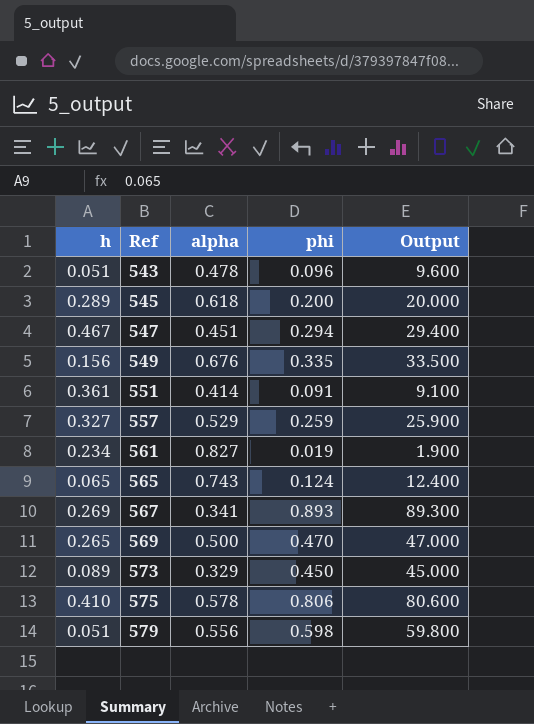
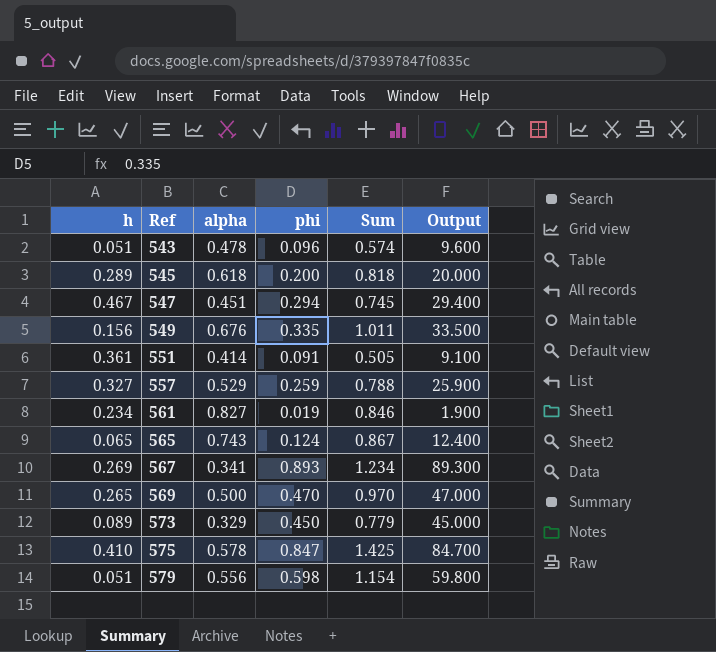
column Sum | formula: none -> [alpha] + [phi]
575 | phi: 0.806 -> 0.847
575 | Output: 80.600 -> 84.700

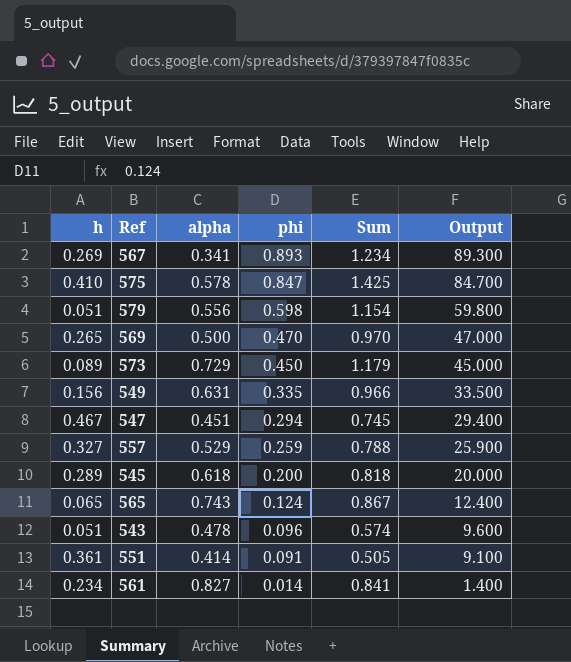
row order: Ref ascending -> phi descending
573 | alpha: 0.329 -> 0.729
573 | Sum: 0.779 -> 1.179
549 | alpha: 0.676 -> 0.631
549 | Sum: 1.011 -> 0.966
561 | phi: 0.019 -> 0.014
561 | Sum: 0.846 -> 0.841
561 | Output: 1.900 -> 1.400

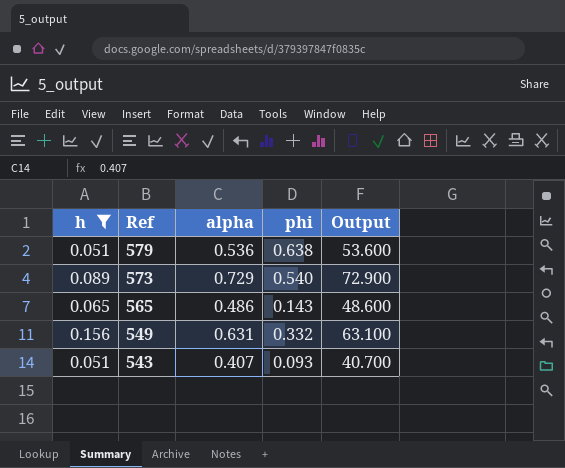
filter: none -> h <= 0.156
row order: phi descending -> Ref descending
column Sum | formula: [alpha] + [phi] -> none
column Output | formula: [phi] * 100 -> [alpha] * 100
579 | alpha: 0.556 -> 0.536
579 | phi: 0.598 -> 0.638
573 | phi: 0.450 -> 0.540
565 | alpha: 0.743 -> 0.486
565 | phi: 0.124 -> 0.143
549 | phi: 0.335 -> 0.332
543 | alpha: 0.478 -> 0.407
543 | phi: 0.096 -> 0.093

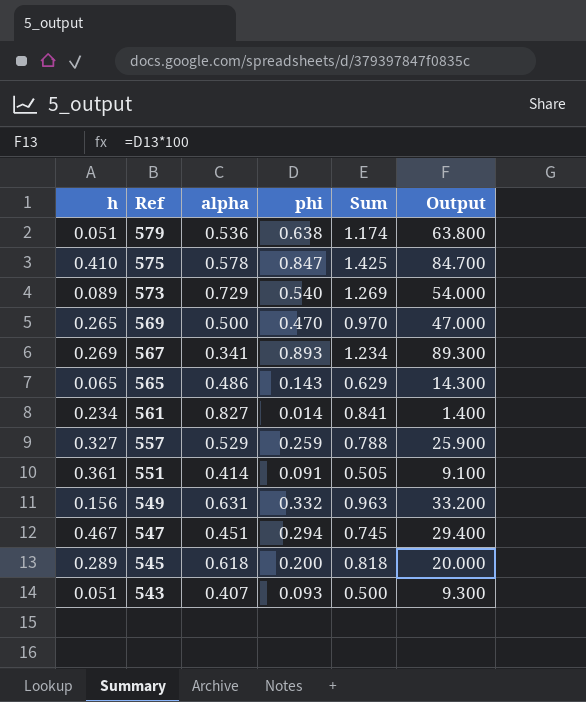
filter: h <= 0.156 -> none
column Sum | formula: none -> [alpha] + [phi]
column Output | formula: [alpha] * 100 -> [phi] * 100

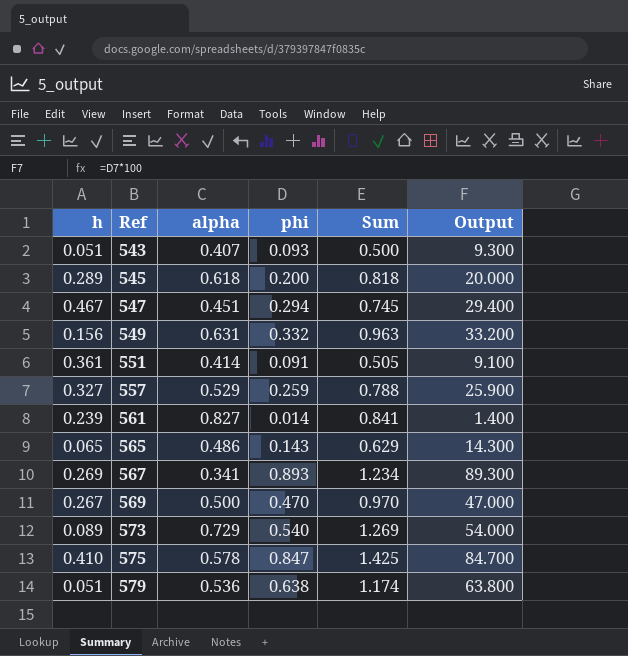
row order: Ref descending -> Ref ascending
561 | h: 0.234 -> 0.239
569 | h: 0.265 -> 0.267

